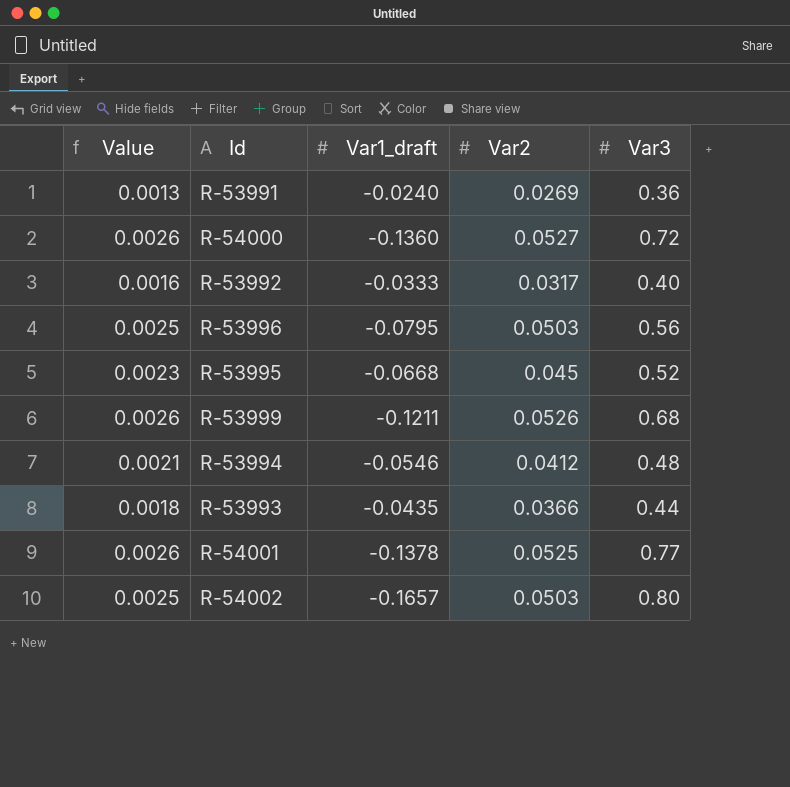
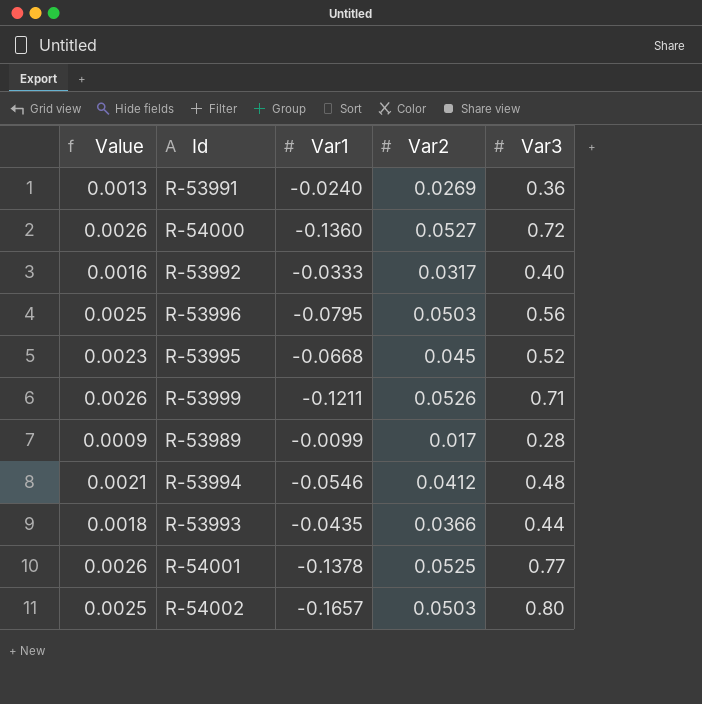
column name: Var1_draft -> Var1
R-53999 | Var3: 0.68 -> 0.71
row R-53989: none -> 0.0009 | -0.0099 | 0.017 | 0.28

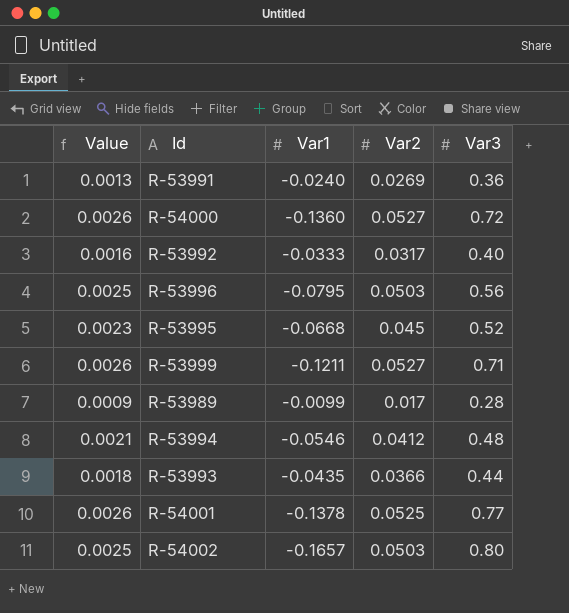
R-53999 | Var2: 0.0526 -> 0.0527

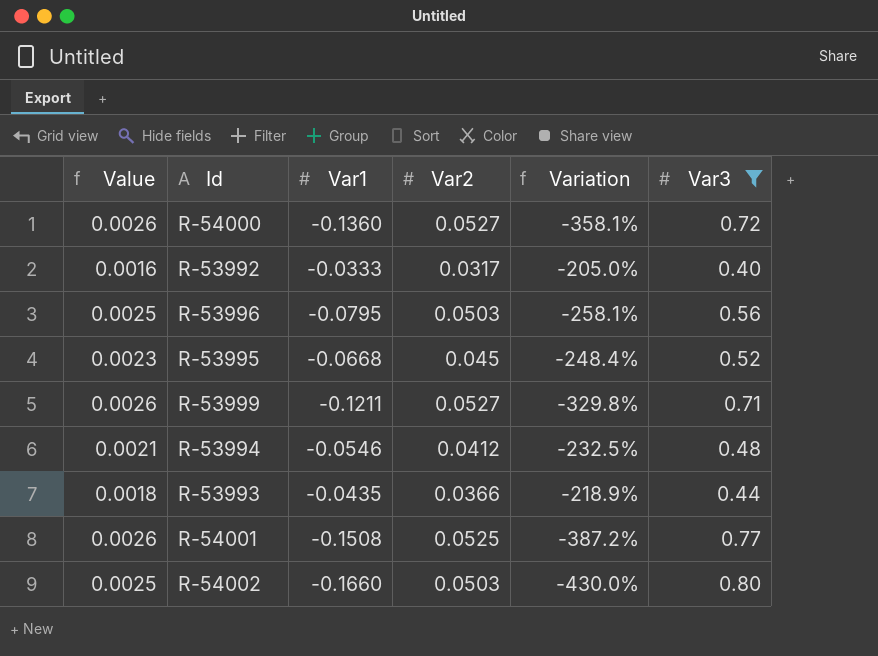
filter: none -> Var3 >= 0.40
column Variation | formula: none -> ([Var1] - [Var2]) / [Var2]
R-54001 | Var1: -0.1378 -> -0.1508
R-54002 | Var1: -0.1657 -> -0.1660

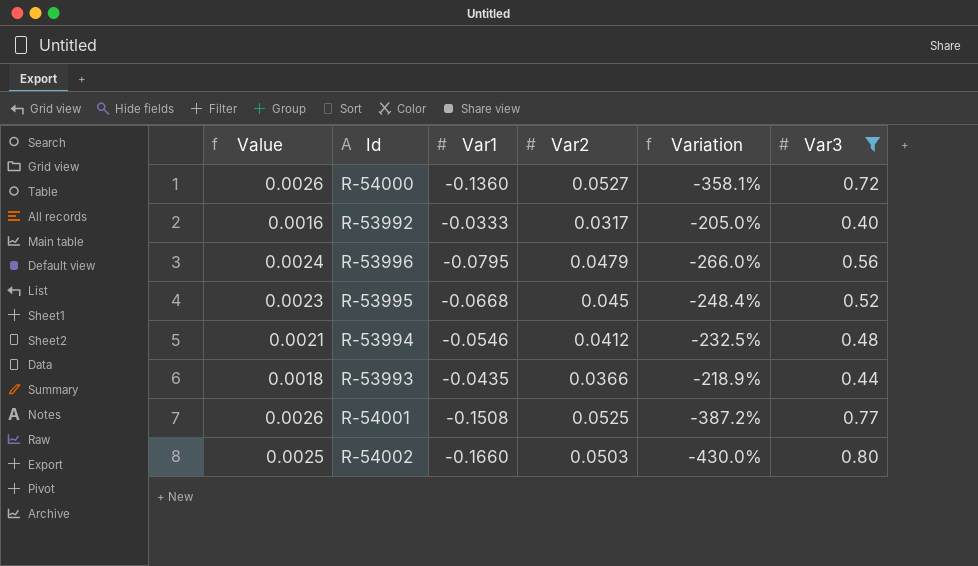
row R-53999: 0.0026 | -0.1211 | 0.0527 | -329.8% | 0.71 -> none
R-53996 | Value: 0.0025 -> 0.0024
R-53996 | Var2: 0.0503 -> 0.0479
R-53996 | Variation: -258.1% -> -266.0%

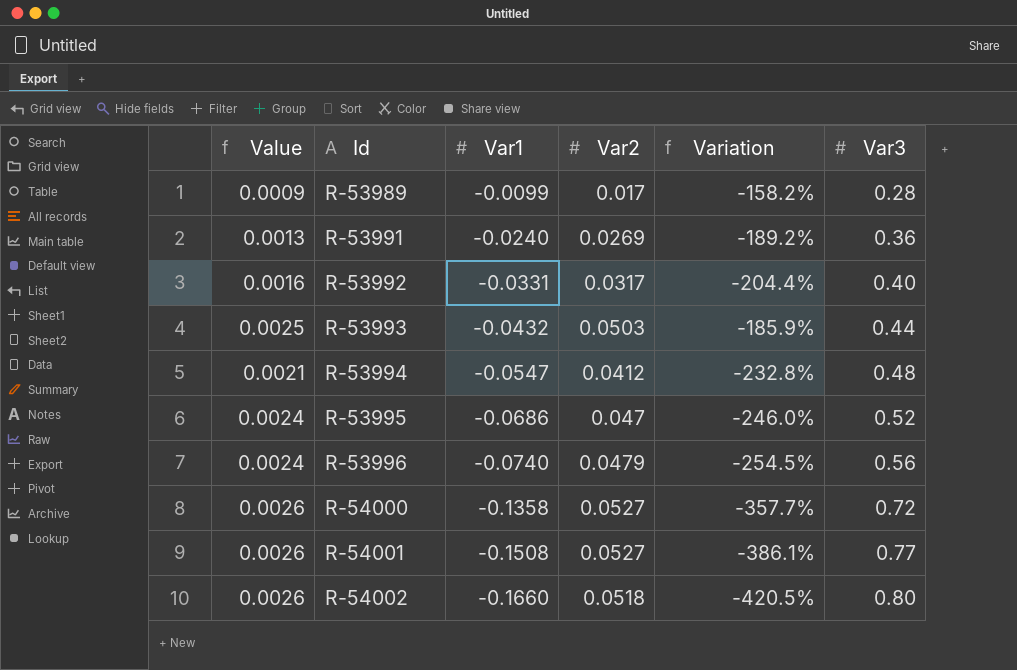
filter: Var3 >= 0.40 -> none
row order: none -> Id ascending
R-53992 | Var1: -0.0333 -> -0.0331
R-53992 | Variation: -205.0% -> -204.4%
R-53993 | Value: 0.0018 -> 0.0025
R-53993 | Var1: -0.0435 -> -0.0432
R-53993 | Var2: 0.0366 -> 0.0503
R-53993 | Variation: -218.9% -> -185.9%
R-53994 | Var1: -0.0546 -> -0.0547
R-53994 | Variation: -232.5% -> -232.8%
R-53995 | Value: 0.0023 -> 0.0024
R-53995 | Var1: -0.0668 -> -0.0686
R-53995 | Var2: 0.045 -> 0.047
R-53995 | Variation: -248.4% -> -246.0%
R-53996 | Var1: -0.0795 -> -0.0740
R-53996 | Variation: -266.0% -> -254.5%
R-54000 | Var1: -0.1360 -> -0.1358
R-54000 | Variation: -358.1% -> -357.7%
R-54001 | Var2: 0.0525 -> 0.0527
R-54001 | Variation: -387.2% -> -386.1%
R-54002 | Value: 0.0025 -> 0.0026
R-54002 | Var2: 0.0503 -> 0.0518
R-54002 | Variation: -430.0% -> -420.5%

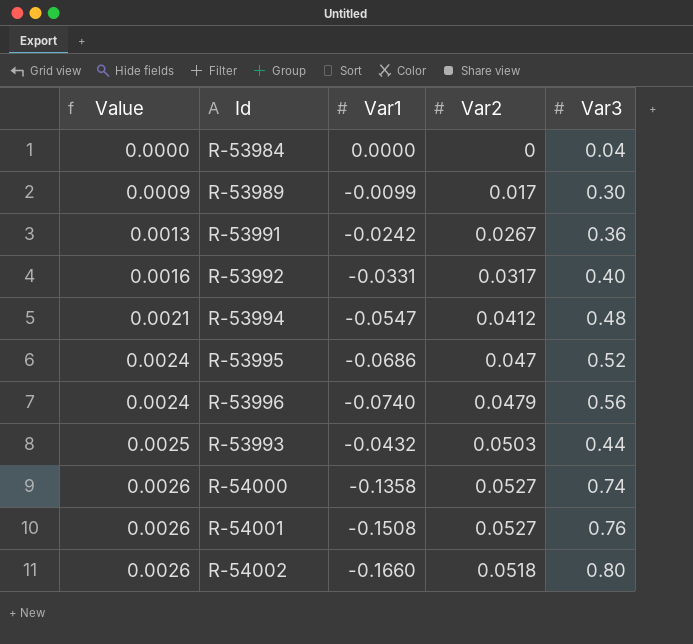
row order: Id ascending -> Value ascending
column Variation | formula: ([Var1] - [Var2]) / [Var2] -> none
row R-53984: none -> 0.0000 | 0.0000 | 0 | 0.04
R-53989 | Var3: 0.28 -> 0.30
R-53991 | Var1: -0.0240 -> -0.0242
R-53991 | Var2: 0.0269 -> 0.0267
R-54000 | Var3: 0.72 -> 0.74
R-54001 | Var3: 0.77 -> 0.76

